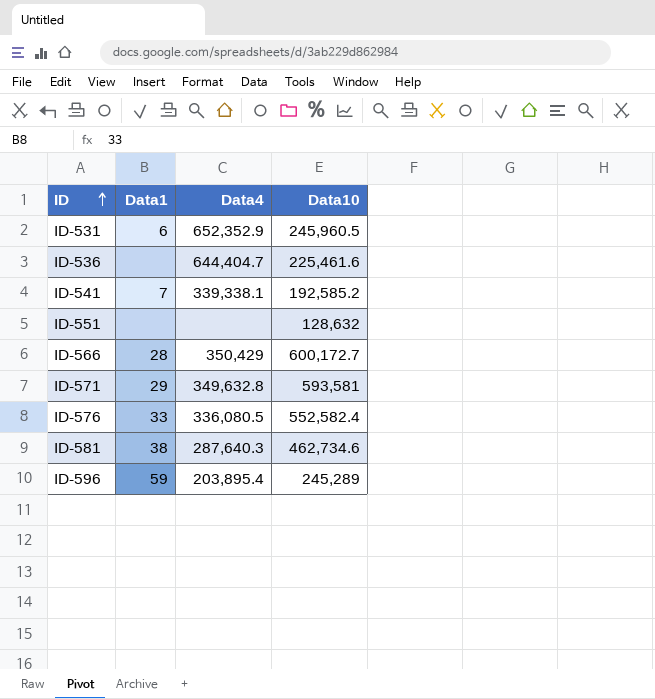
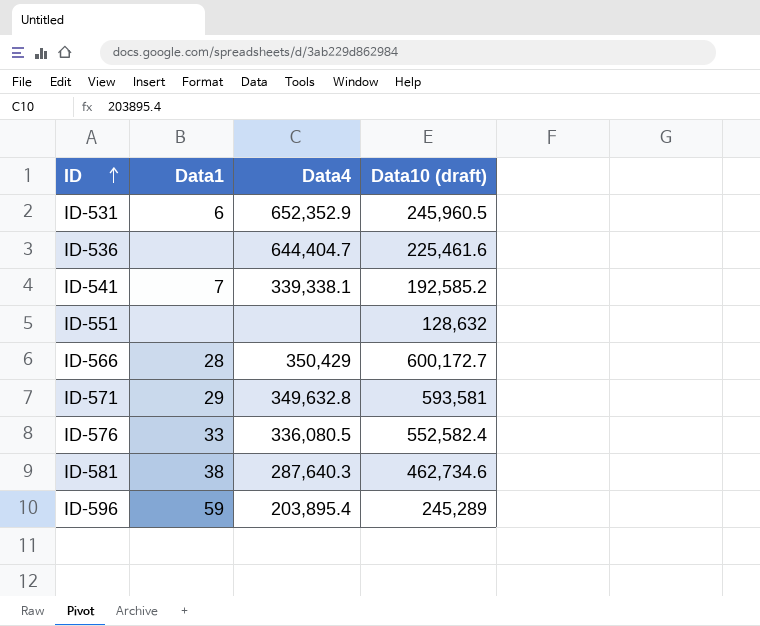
column name: Data10 -> Data10 (draft)

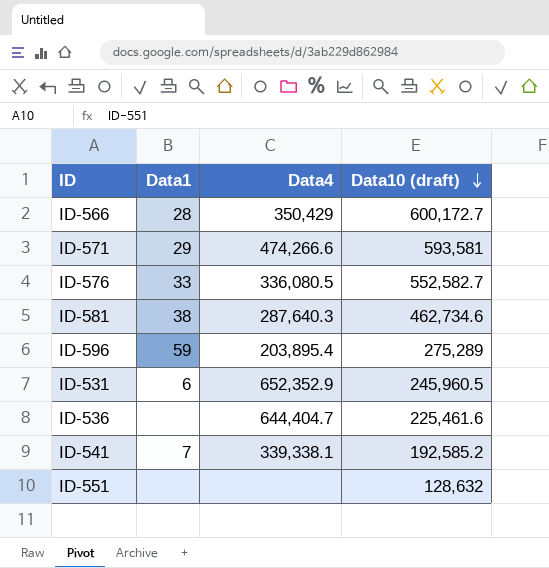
row order: ID ascending -> Data10 (draft) descending
ID-571 | Data4: 349,632.8 -> 474,266.6
ID-576 | Data10 (draft): 552,582.4 -> 552,582.7
ID-596 | Data10 (draft): 245,289 -> 275,289

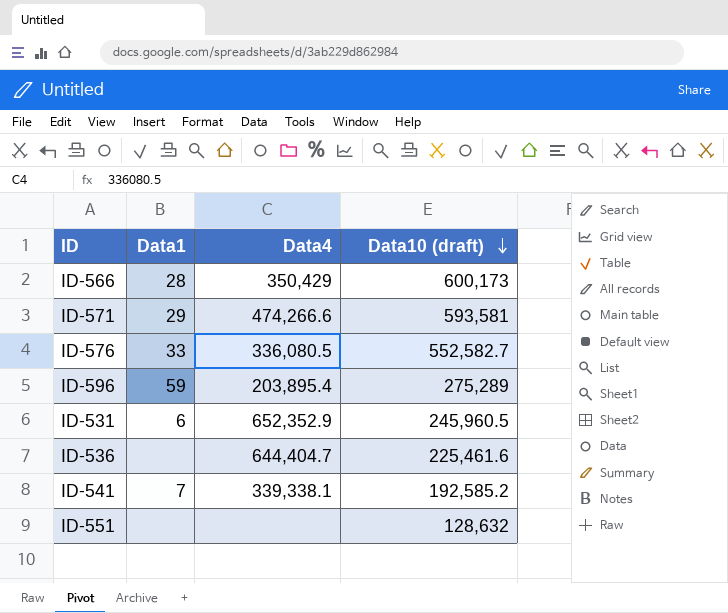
row ID-581: 38 | 287,640.3 | 462,734.6 -> none
ID-566 | Data10 (draft): 600,172.7 -> 600,173

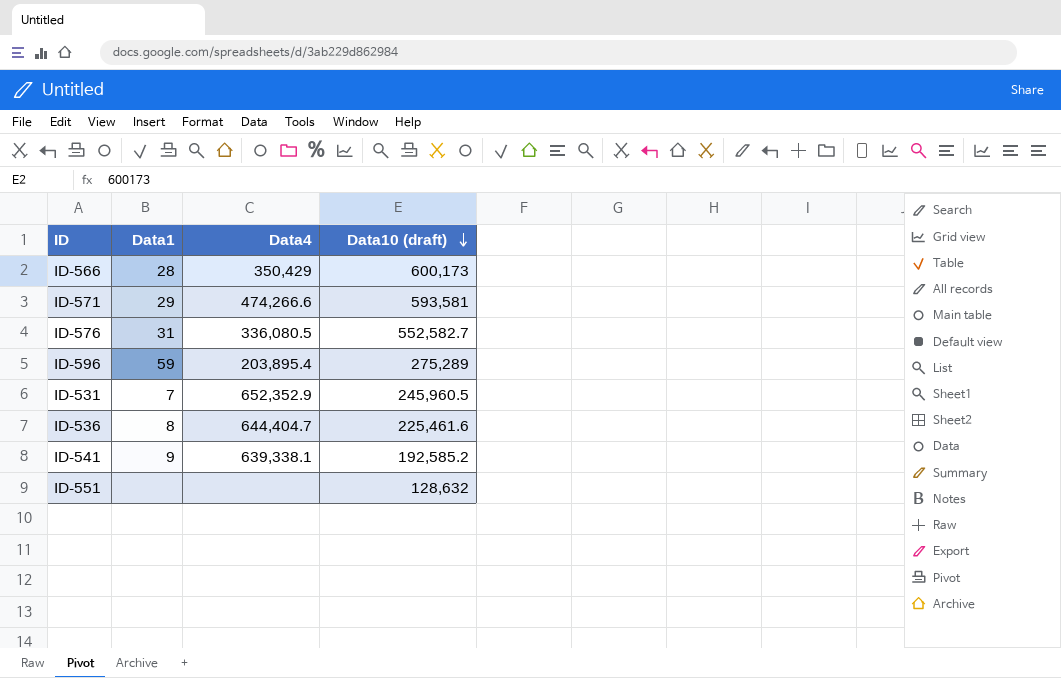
ID-576 | Data1: 33 -> 31
ID-531 | Data1: 6 -> 7
ID-536 | Data1: none -> 8
ID-541 | Data1: 7 -> 9
ID-541 | Data4: 339,338.1 -> 639,338.1

